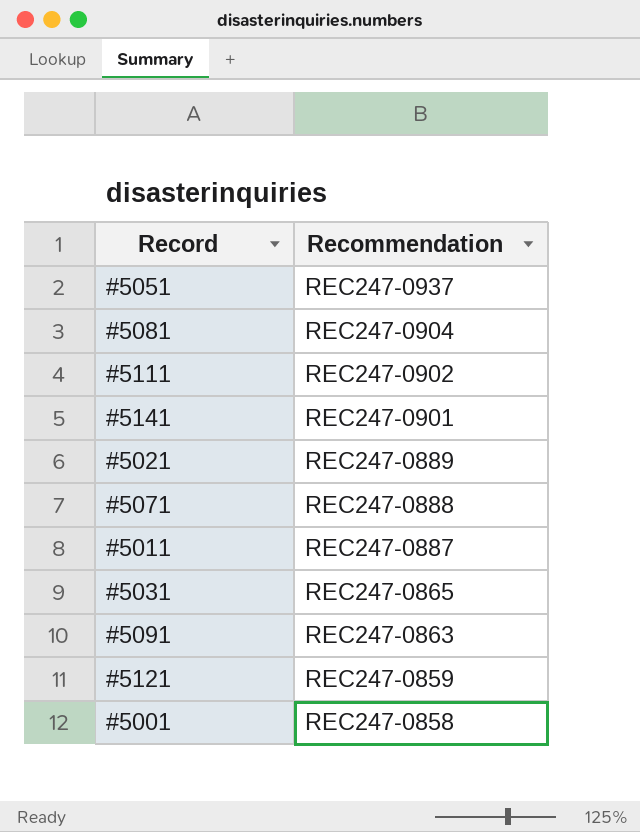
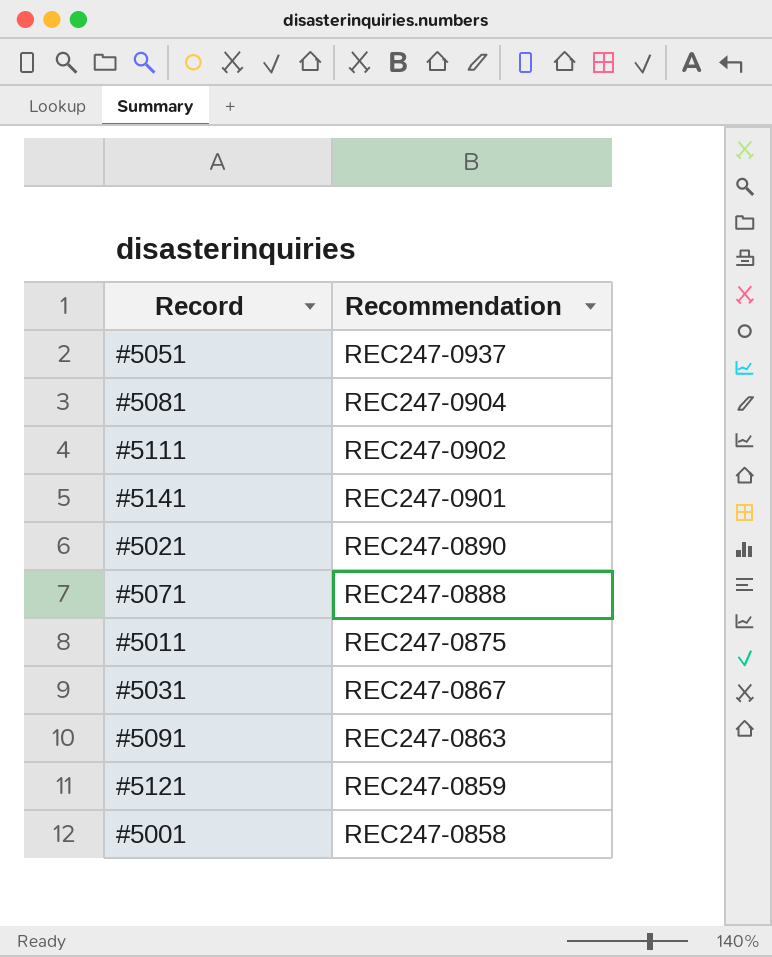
#5021 | Recommendation: REC247-0889 -> REC247-0890
#5011 | Recommendation: REC247-0887 -> REC247-0875
#5031 | Recommendation: REC247-0865 -> REC247-0867

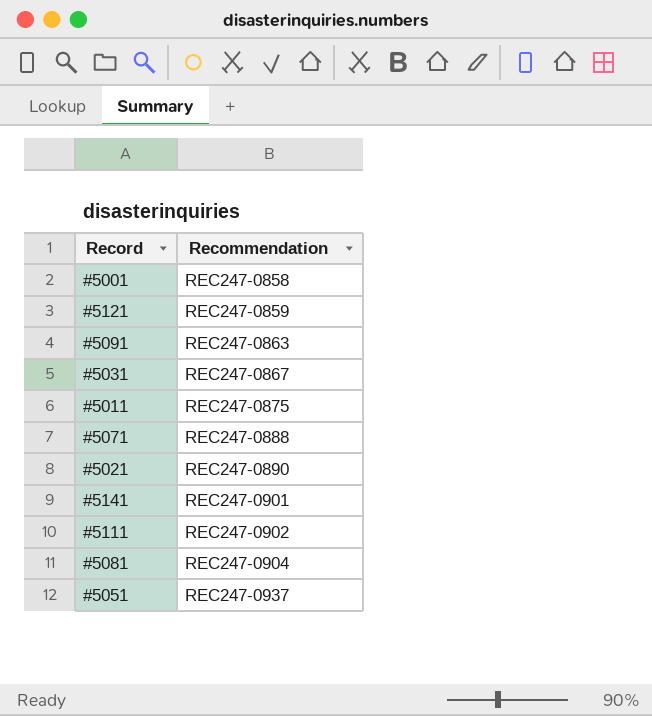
row order: Recommendation descending -> Recommendation ascending

